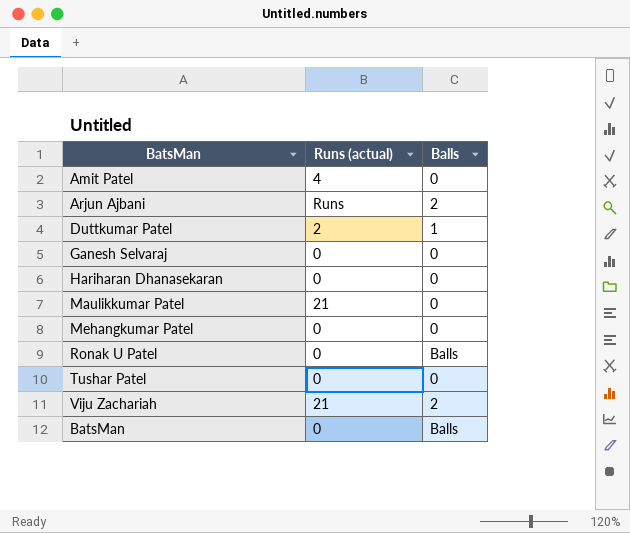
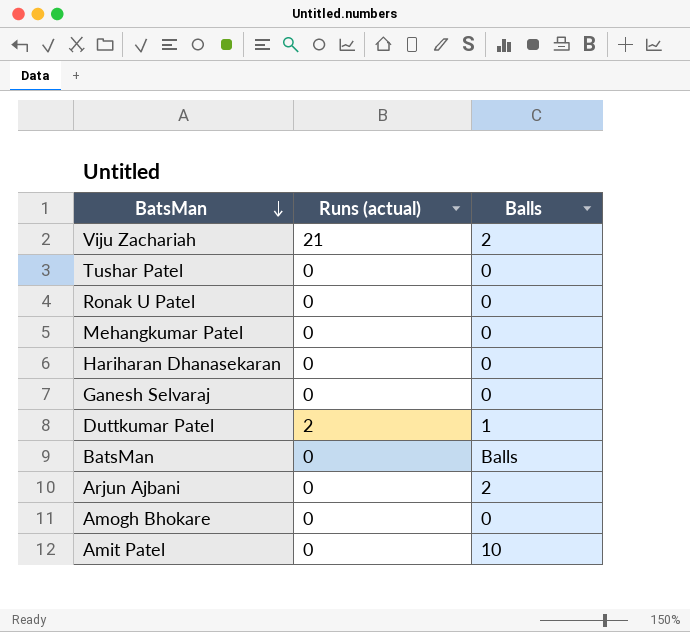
row order: none -> BatsMan descending
row Maulikkumar Patel: 21 | 0 -> none
Ronak U Patel | Balls: Balls -> 0
Arjun Ajbani | Runs (actual): Runs -> 0
row Amogh Bhokare: none -> 0 | 0
Amit Patel | Runs (actual): 4 -> 0
Amit Patel | Balls: 0 -> 10

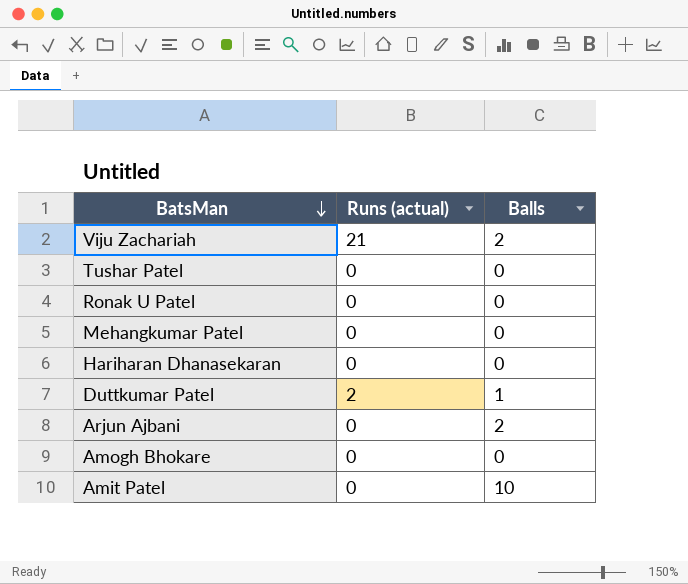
row Ganesh Selvaraj: 0 | 0 -> none
row BatsMan: 0 | Balls -> none

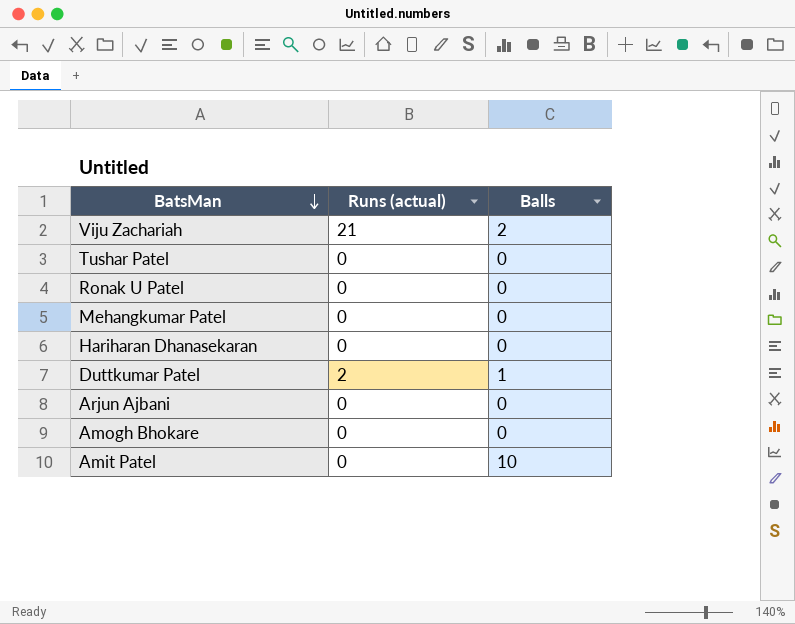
Arjun Ajbani | Balls: 2 -> 0

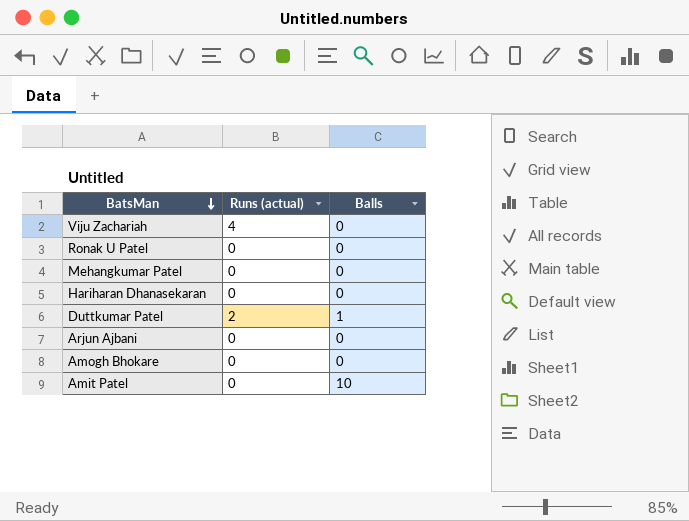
row Tushar Patel: 0 | 0 -> none
Viju Zachariah | Runs (actual): 21 -> 4
Viju Zachariah | Balls: 2 -> 0

